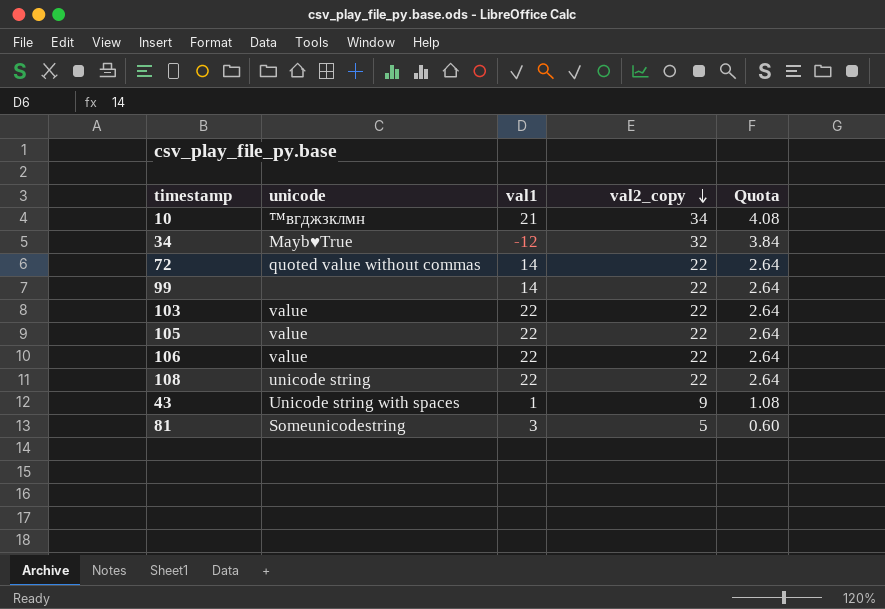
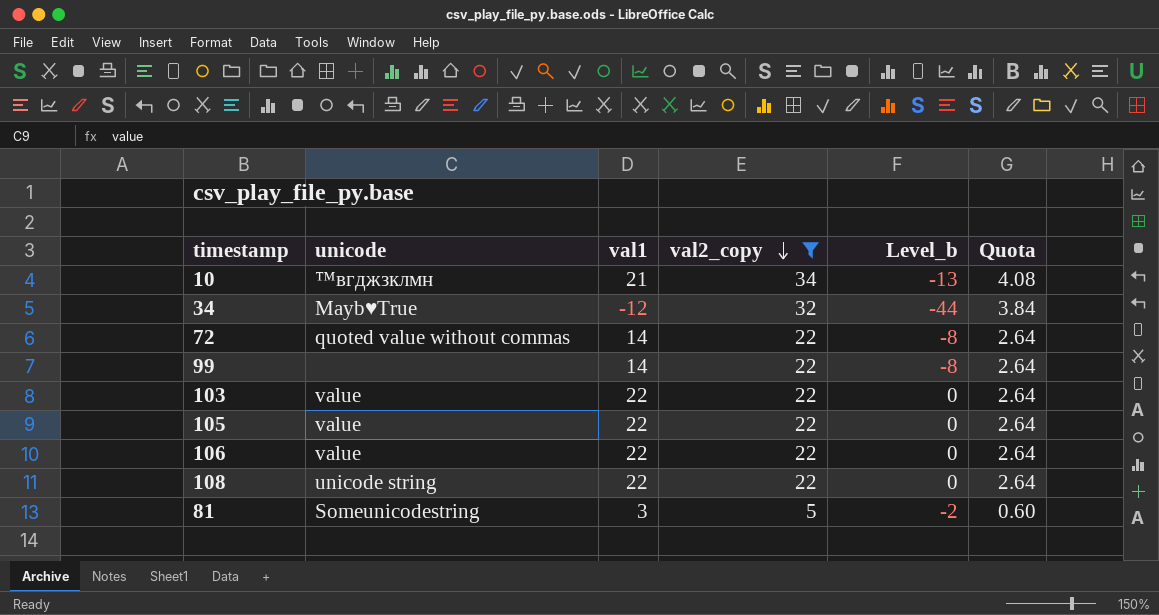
filter: none -> val2_copy != 9
column Level_b | formula: none -> [val1] - [val2_copy]

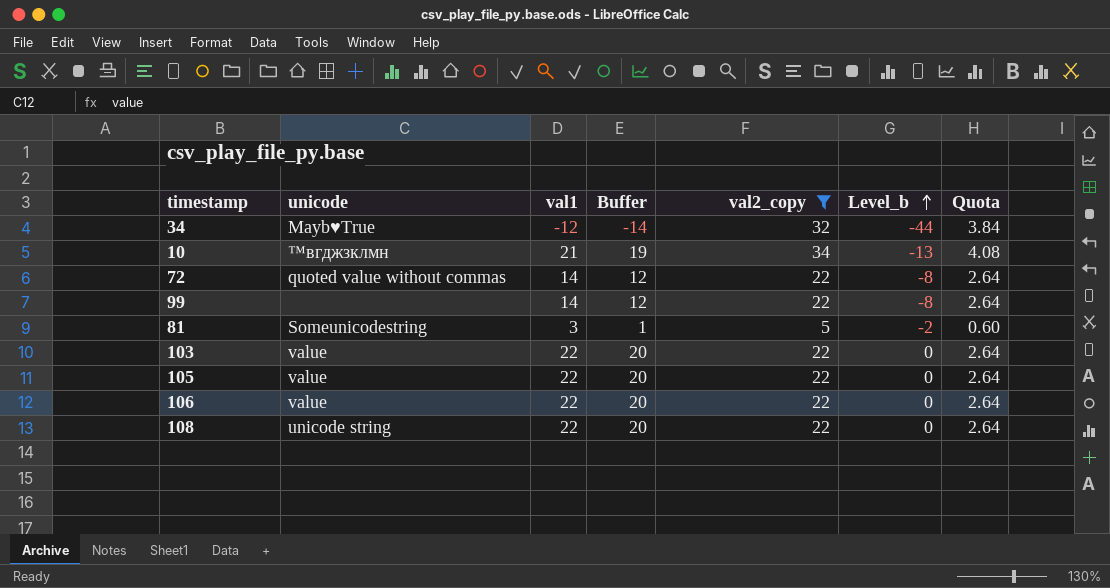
row order: val2_copy descending -> Level_b ascending
column Buffer | formula: none -> [val1] - 2

